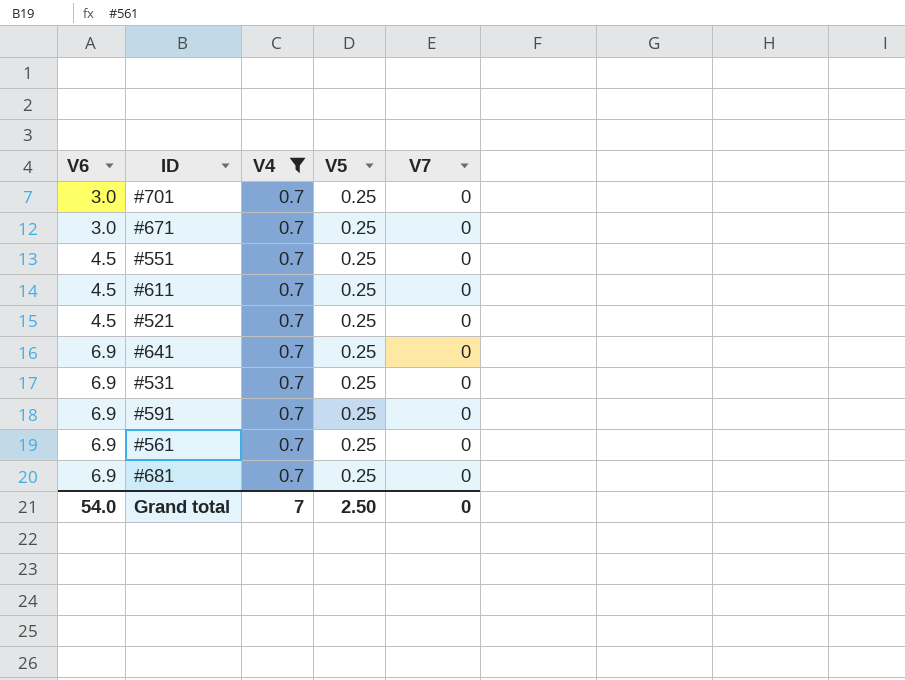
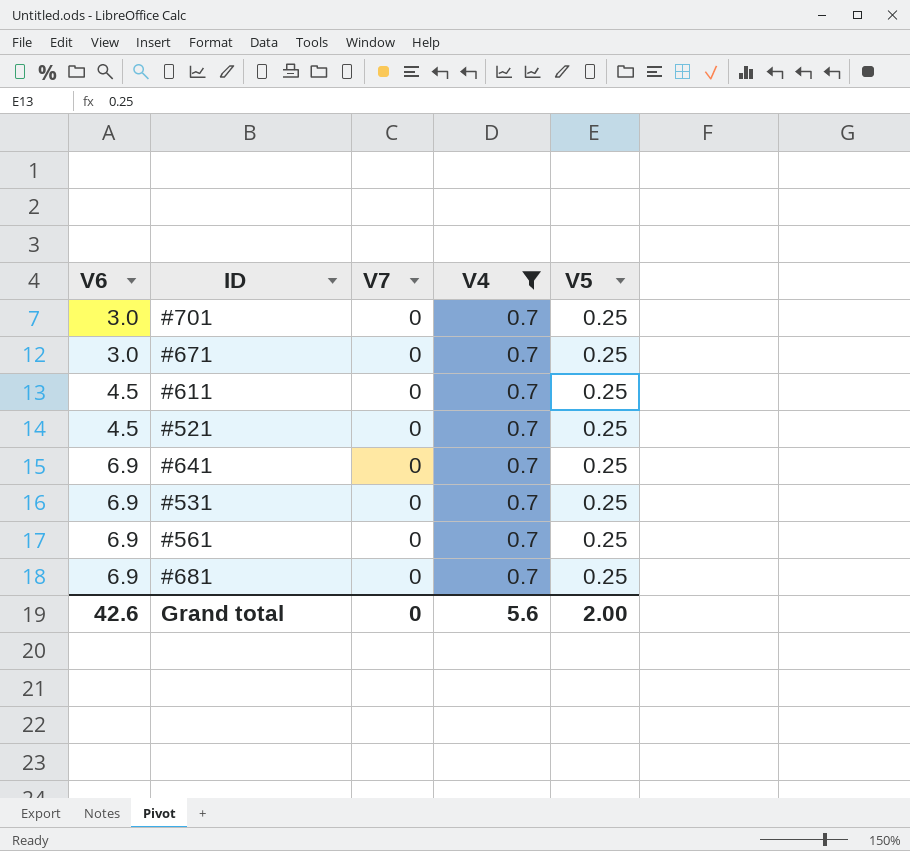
column V7 | position: 5 -> 3
row #551: 4.5 | 0.7 | 0.25 | 0 -> none
row #591: 6.9 | 0.7 | 0.25 | 0 -> none
Grand total | V6: 54.0 -> 42.6
Grand total | V4: 7 -> 5.6
Grand total | V5: 2.50 -> 2.00

